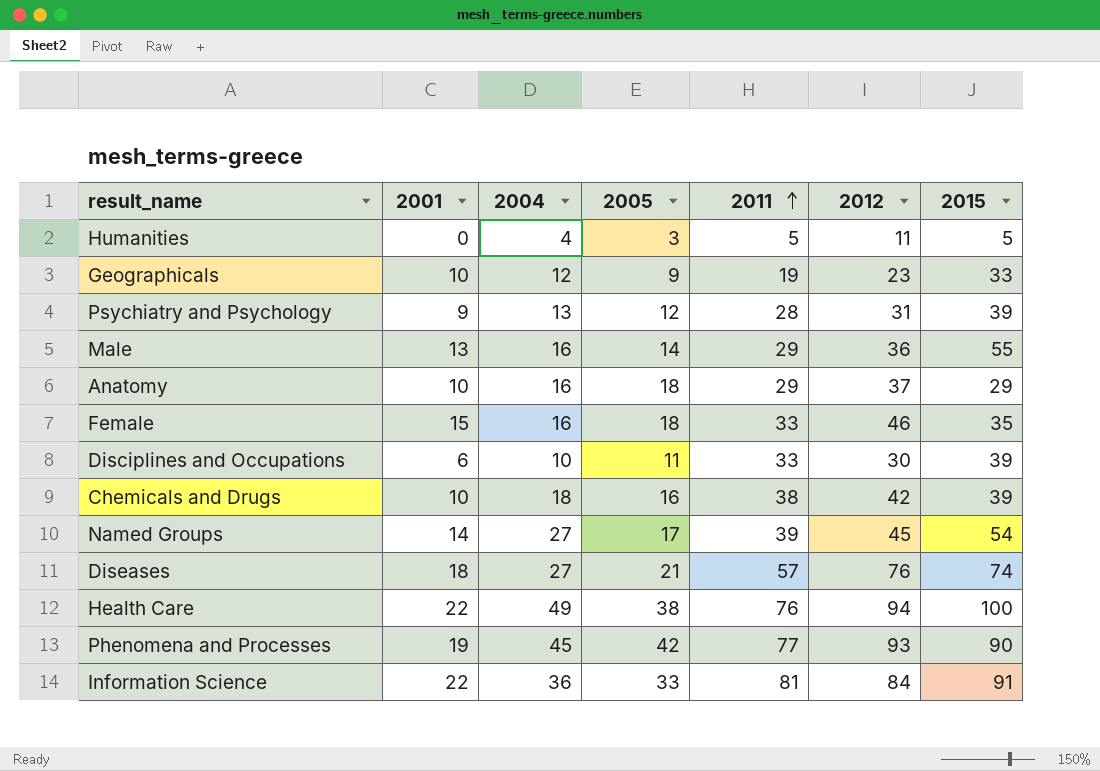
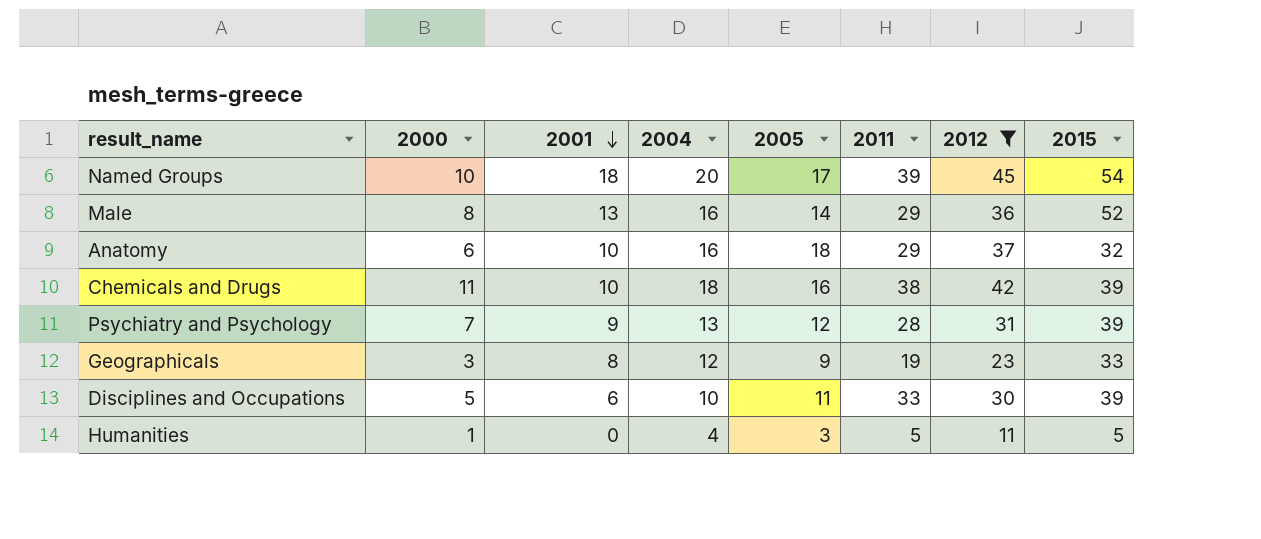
filter: none -> 2012 <= 45
row order: 2011 ascending -> 2001 descending
column 2000 | position: none -> 2
Named Groups | 2001: 14 -> 18
Named Groups | 2004: 27 -> 20
Male | 2015: 55 -> 52
Anatomy | 2015: 29 -> 32
Geographicals | 2001: 10 -> 8

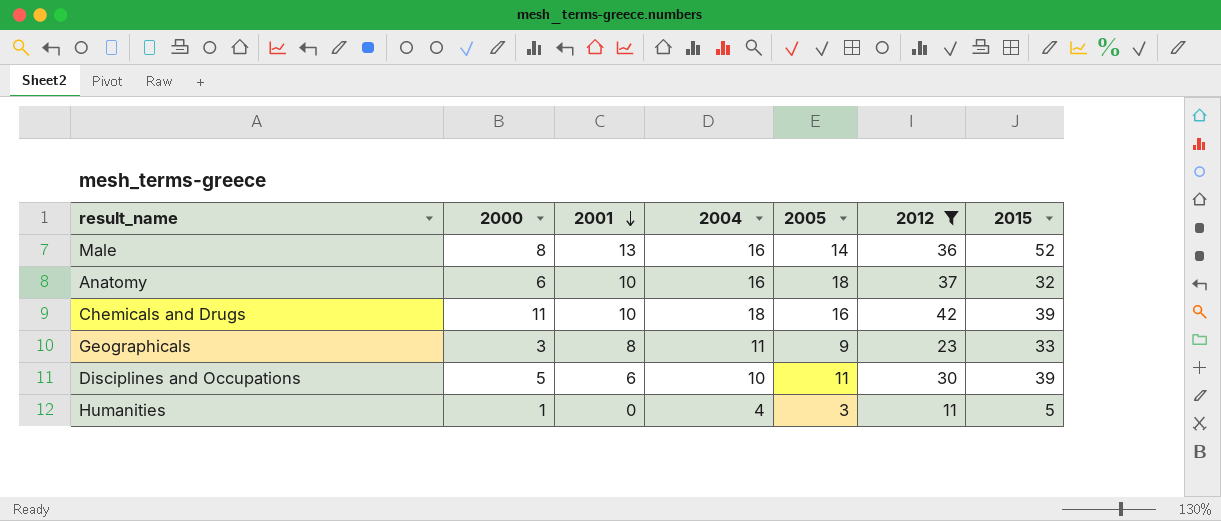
column 2011 | position: 6 -> none
row Named Groups: 10 | 18 | 20 | 17 | 39 | 45 | 54 -> none
row Psychiatry and Psychology: 7 | 9 | 13 | 12 | 28 | 31 | 39 -> none
Geographicals | 2004: 12 -> 11

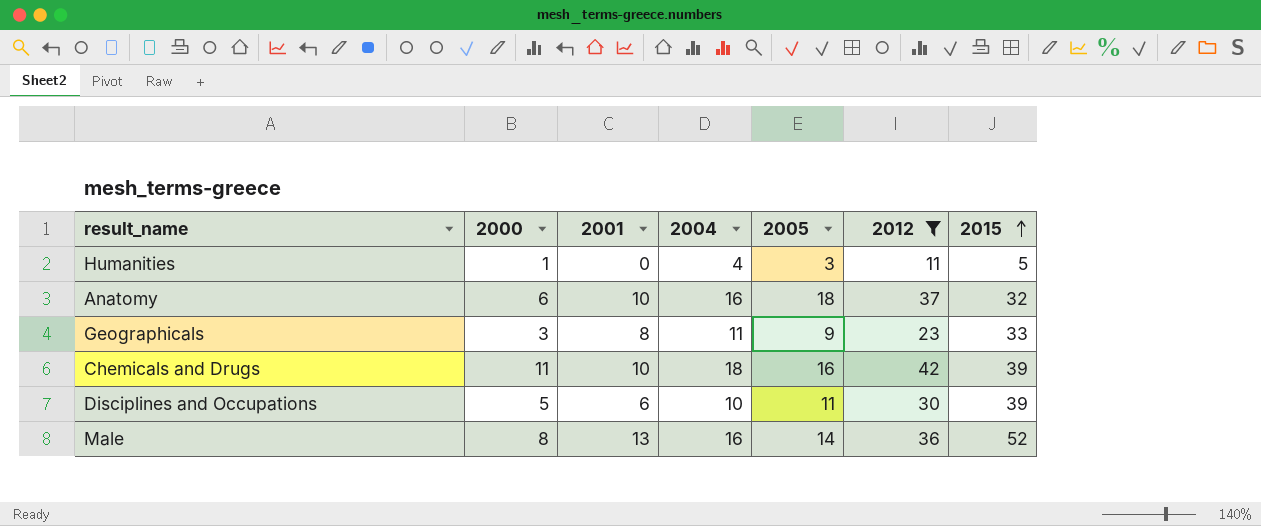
row order: 2001 descending -> 2015 ascending

